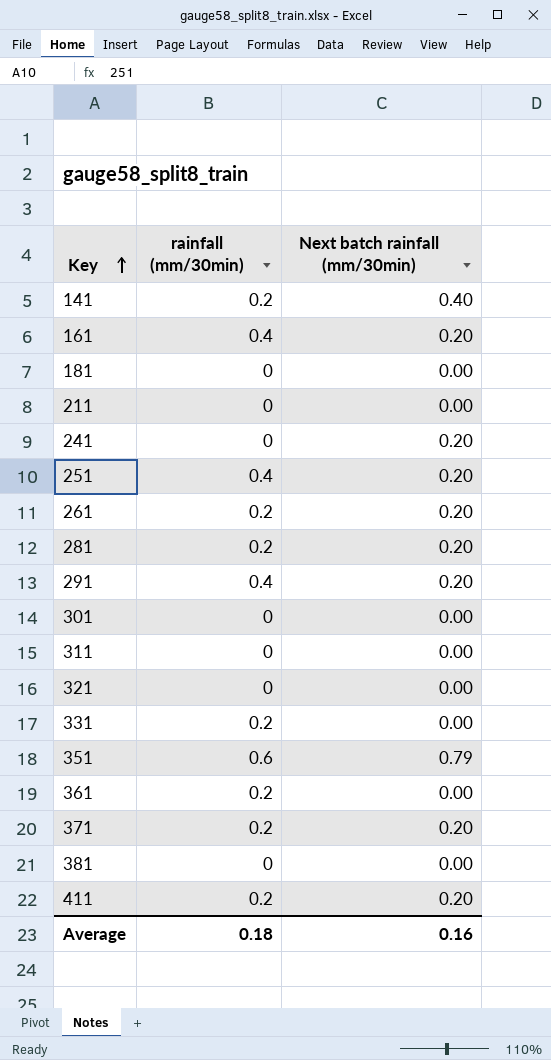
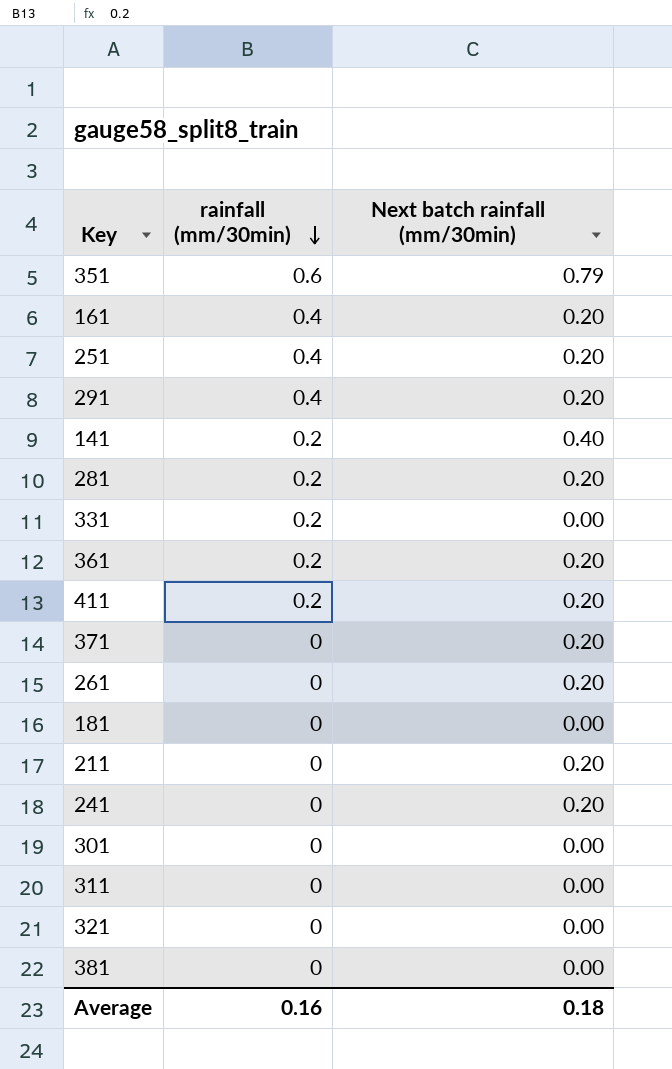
row order: Key ascending -> rainfall (mm/30min) descending
361 | Next batch rainfall (mm/30min): 0.00 -> 0.20
371 | rainfall (mm/30min): 0.2 -> 0
261 | rainfall (mm/30min): 0.2 -> 0
211 | Next batch rainfall (mm/30min): 0.00 -> 0.20
Average | rainfall (mm/30min): 0.18 -> 0.16
Average | Next batch rainfall (mm/30min): 0.16 -> 0.18

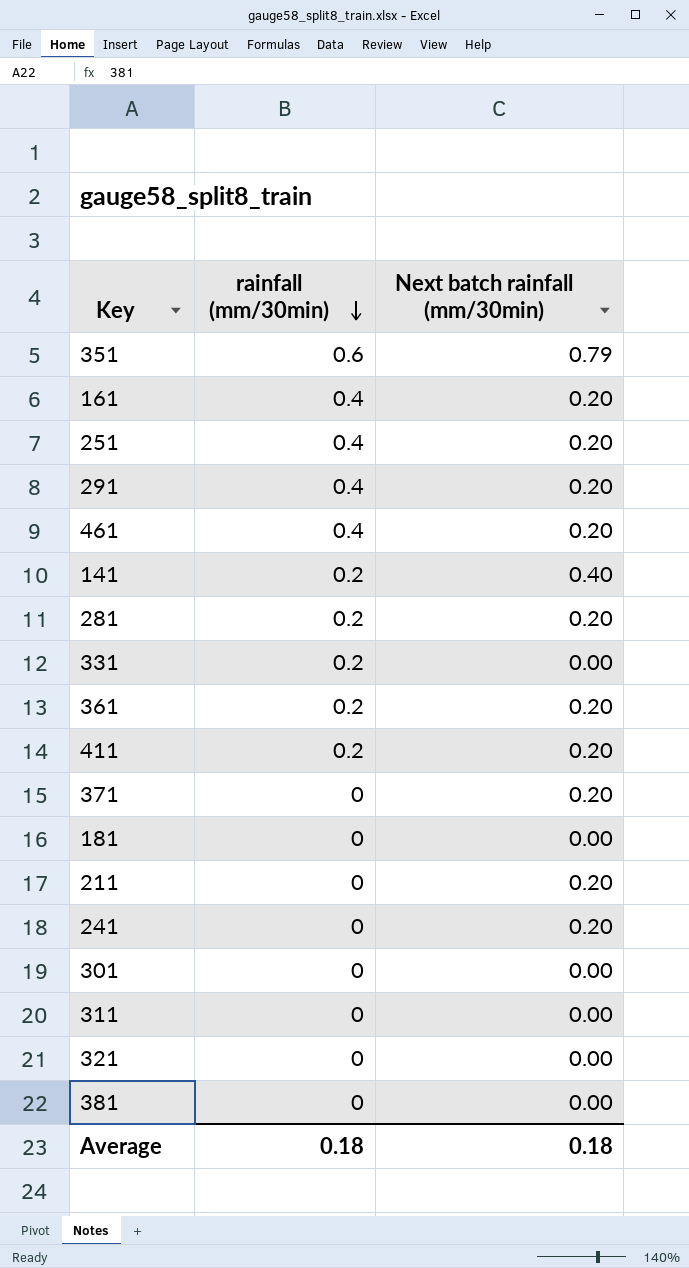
row 261: 0 | 0.20 -> none
row 461: none -> 0.4 | 0.20
Average | rainfall (mm/30min): 0.16 -> 0.18

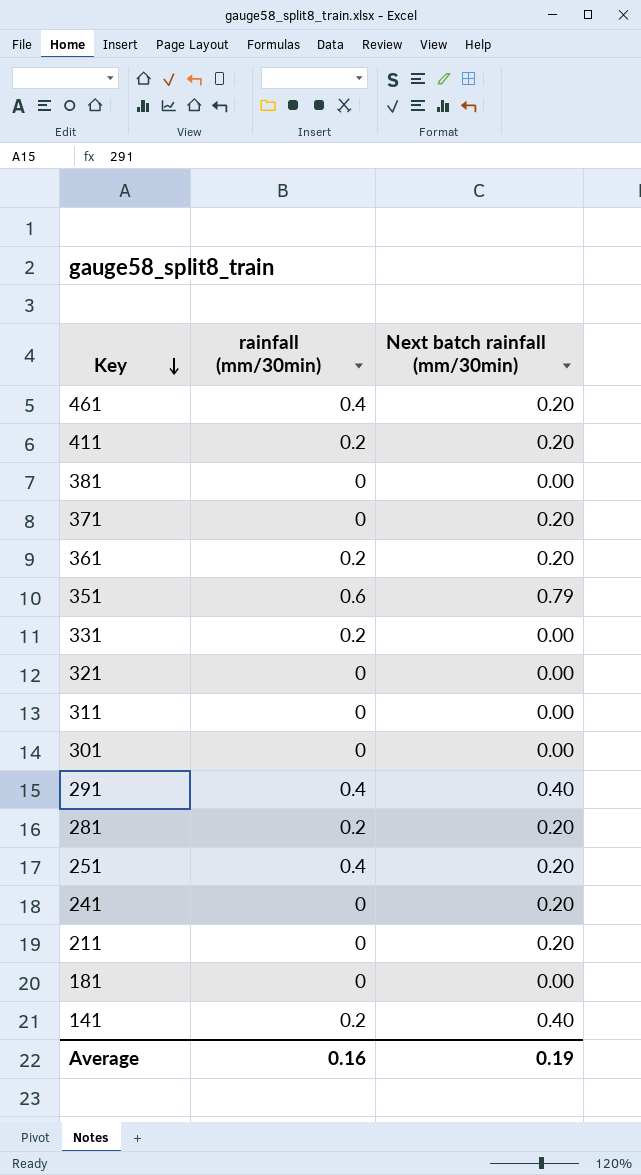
row order: rainfall (mm/30min) descending -> Key descending
row 161: 0.4 | 0.20 -> none
291 | Next batch rainfall (mm/30min): 0.20 -> 0.40
Average | rainfall (mm/30min): 0.18 -> 0.16
Average | Next batch rainfall (mm/30min): 0.18 -> 0.19

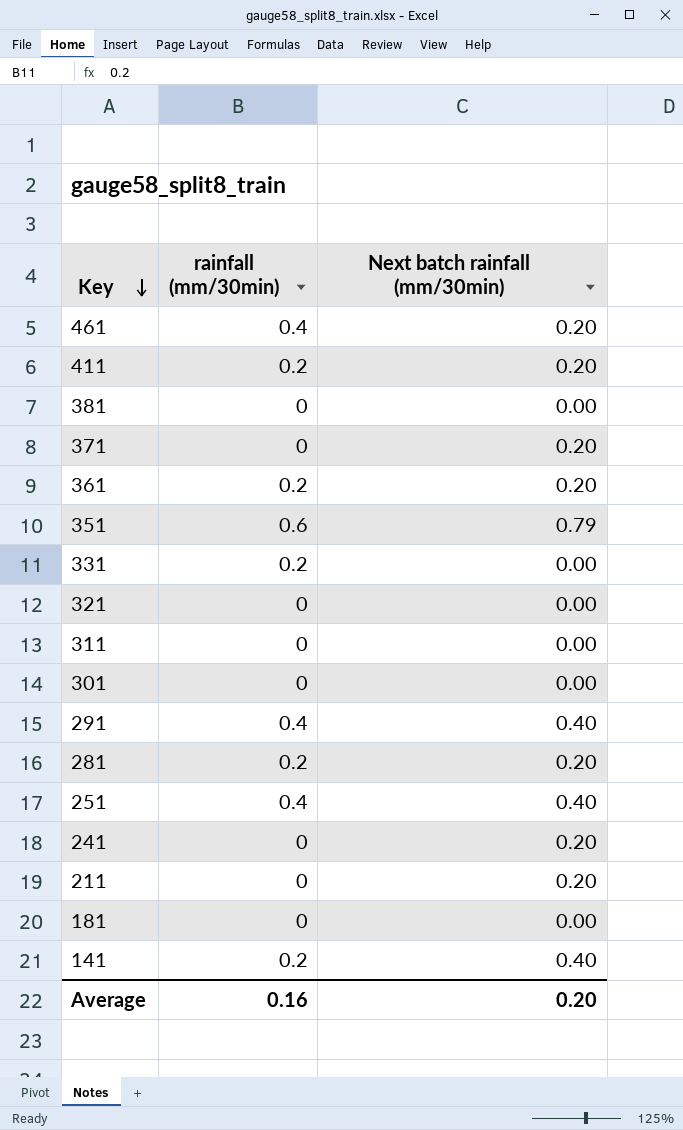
251 | Next batch rainfall (mm/30min): 0.20 -> 0.40
Average | Next batch rainfall (mm/30min): 0.19 -> 0.20

